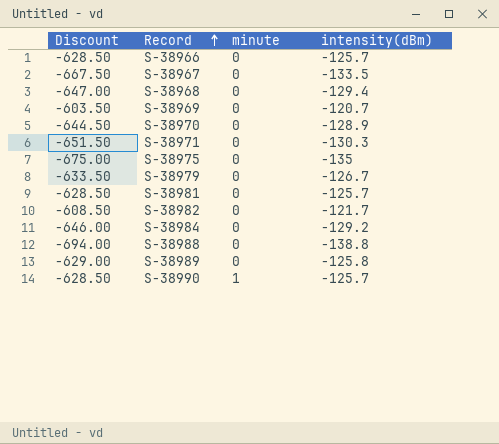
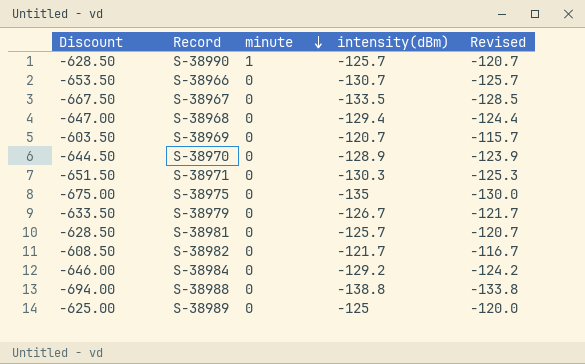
row order: Record ascending -> minute descending
column Revised | formula: none -> [intensity(dBm)] + 5
S-38966 | Discount: -628.50 -> -653.50
S-38966 | intensity(dBm): -125.7 -> -130.7
S-38989 | Discount: -629.00 -> -625.00
S-38989 | intensity(dBm): -125.8 -> -125

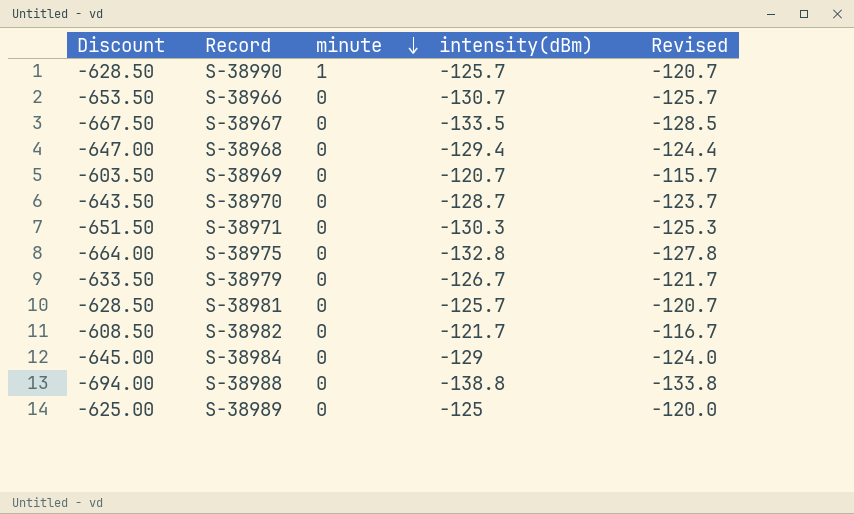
S-38970 | Discount: -644.50 -> -643.50
S-38970 | intensity(dBm): -128.9 -> -128.7
S-38970 | Revised: -123.9 -> -123.7
S-38975 | Discount: -675.00 -> -664.00
S-38975 | intensity(dBm): -135 -> -132.8
S-38975 | Revised: -130.0 -> -127.8
S-38984 | Discount: -646.00 -> -645.00
S-38984 | intensity(dBm): -129.2 -> -129
S-38984 | Revised: -124.2 -> -124.0

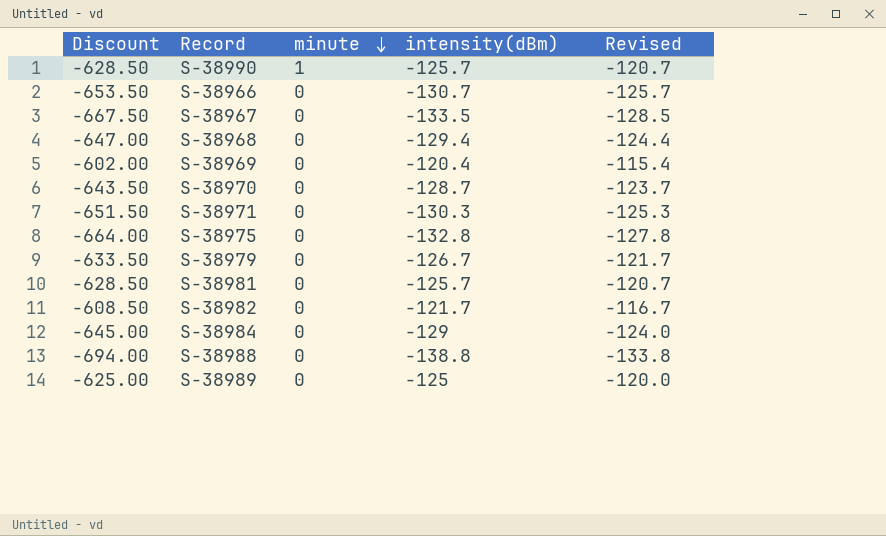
S-38969 | Discount: -603.50 -> -602.00
S-38969 | intensity(dBm): -120.7 -> -120.4
S-38969 | Revised: -115.7 -> -115.4

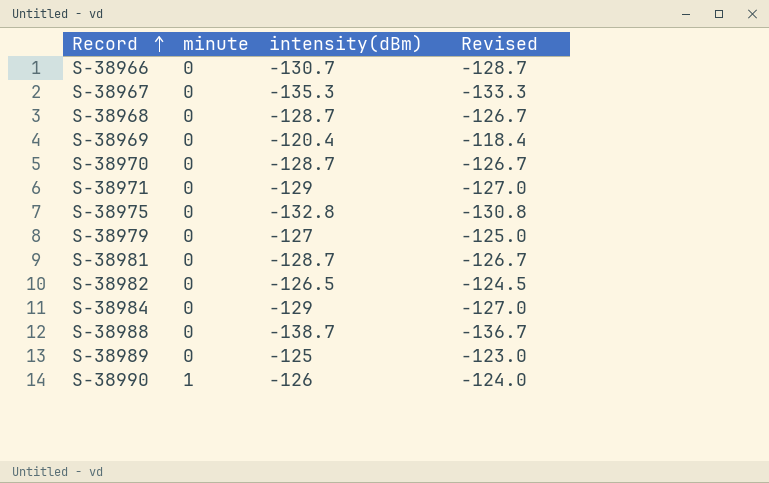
row order: minute descending -> Record ascending
column Discount | formula: [intensity(dBm)] * 5 -> none
column Revised | formula: [intensity(dBm)] + 5 -> [intensity(dBm)] + 2
S-38967 | intensity(dBm): -133.5 -> -135.3
S-38968 | intensity(dBm): -129.4 -> -128.7
S-38971 | intensity(dBm): -130.3 -> -129
S-38979 | intensity(dBm): -126.7 -> -127
S-38981 | intensity(dBm): -125.7 -> -128.7
S-38982 | intensity(dBm): -121.7 -> -126.5
S-38988 | intensity(dBm): -138.8 -> -138.7
S-38990 | intensity(dBm): -125.7 -> -126

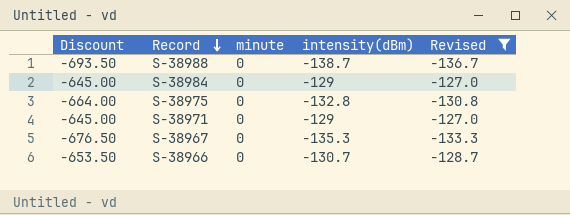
filter: none -> Revised <= -127.0
row order: Record ascending -> Record descending
column Discount | formula: none -> [intensity(dBm)] * 5

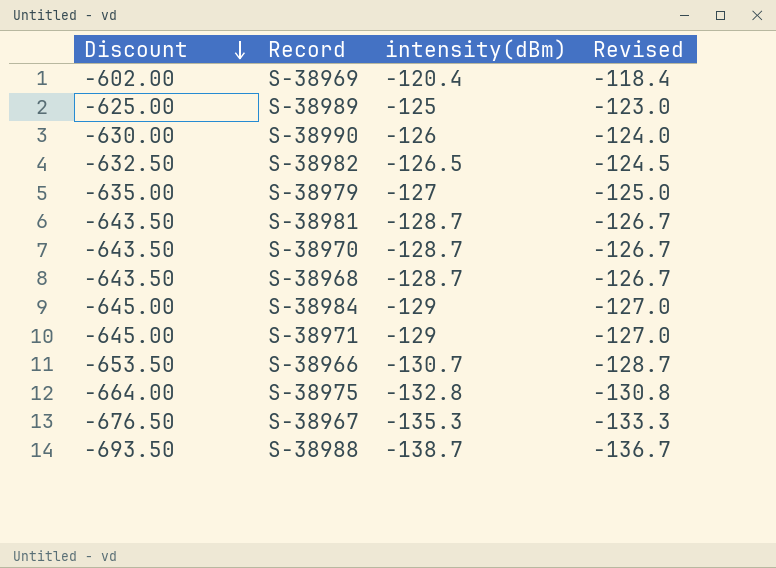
filter: Revised <= -127.0 -> none
row order: Record descending -> Discount descending
column minute | position: 3 -> none

